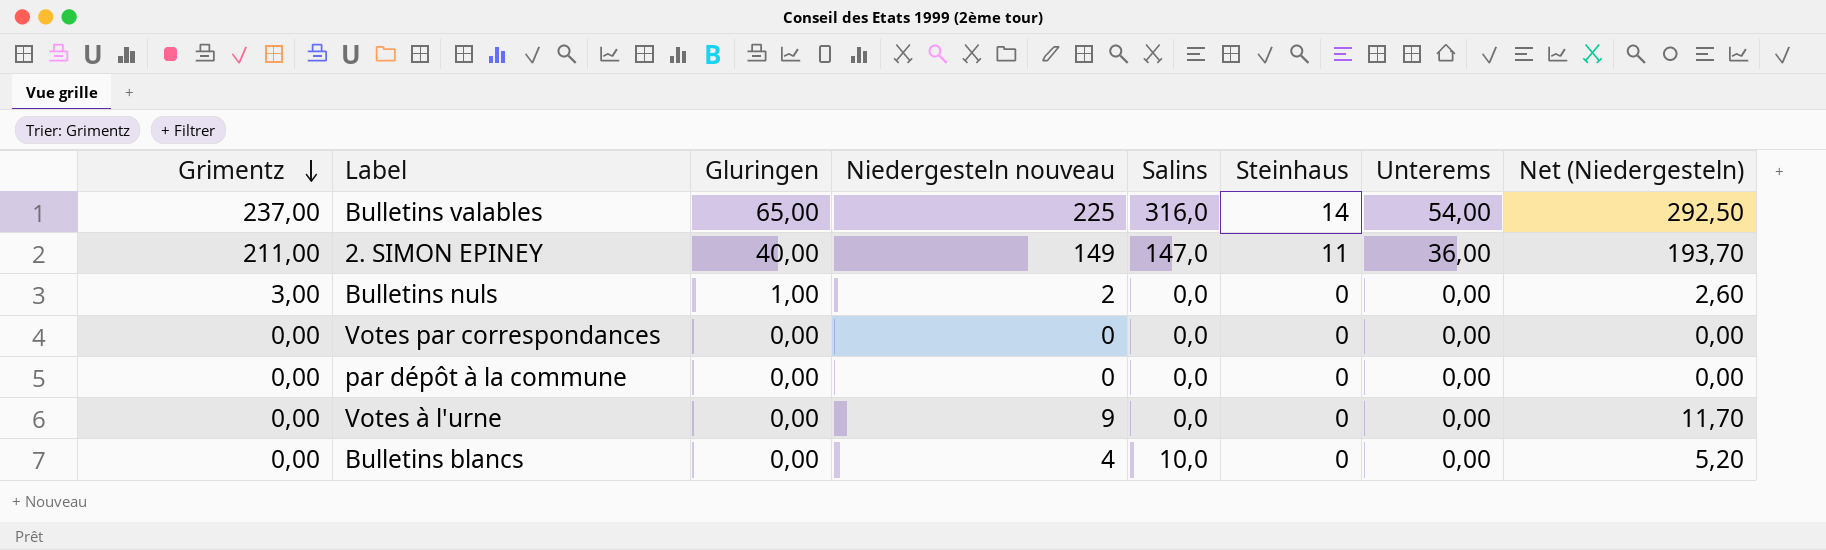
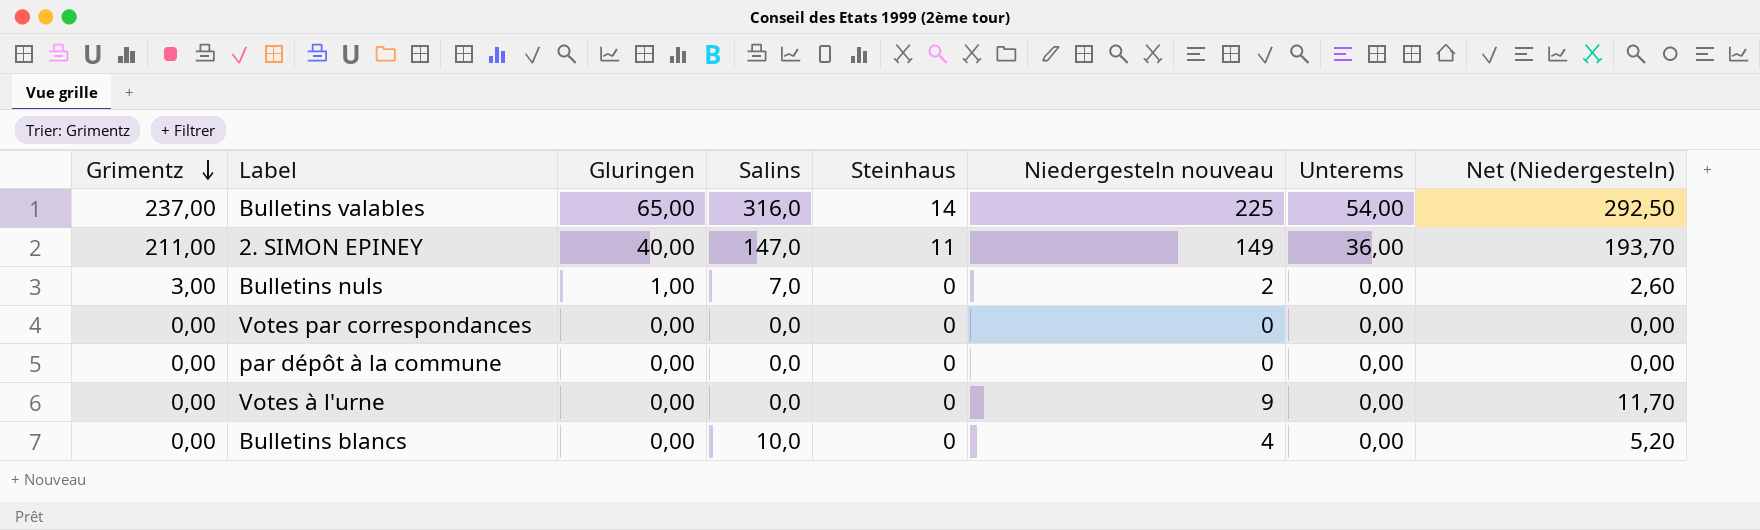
column Niedergesteln nouveau | position: 4 -> 6
Bulletins nuls | Salins: 0,0 -> 7,0

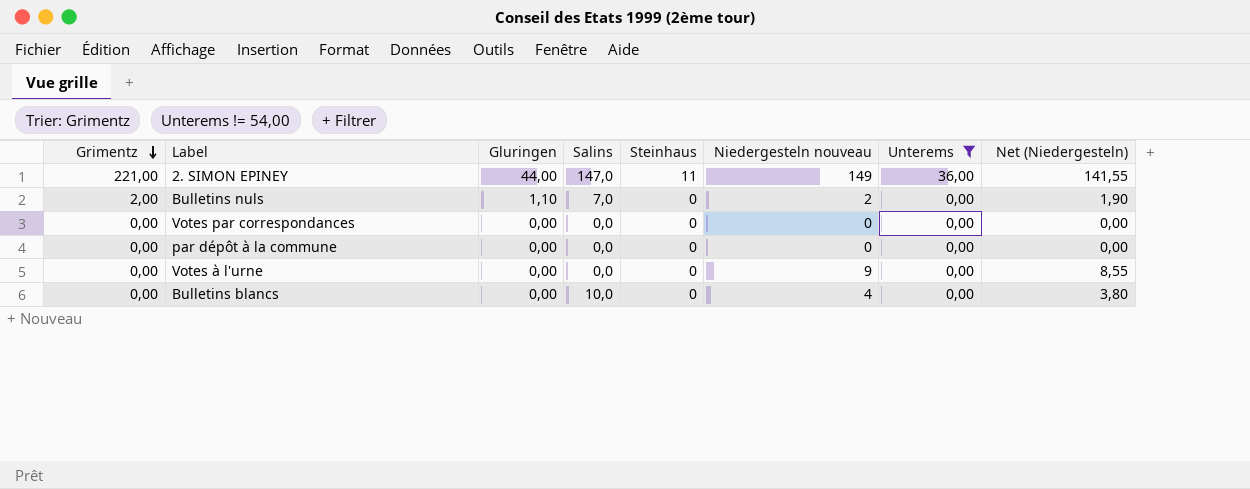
filter: none -> Unterems != 54,00
column Net (Niedergesteln) | formula: [Niedergesteln nouveau] * 1,3 -> [Niedergesteln nouveau] * 0,95
2. SIMON EPINEY | Grimentz: 211,00 -> 221,00
2. SIMON EPINEY | Gluringen: 40,00 -> 44,00
Bulletins nuls | Grimentz: 3,00 -> 2,00
Bulletins nuls | Gluringen: 1,00 -> 1,10

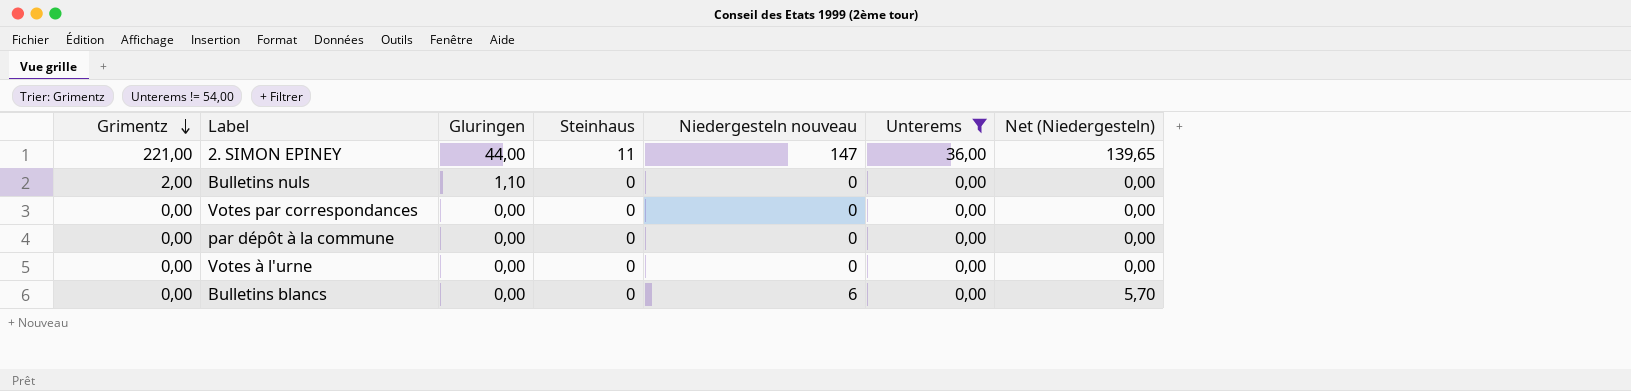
column Salins | position: 4 -> none
2. SIMON EPINEY | Niedergesteln nouveau: 149 -> 147
2. SIMON EPINEY | Net (Niedergesteln): 141,55 -> 139,65
Bulletins nuls | Niedergesteln nouveau: 2 -> 0
Bulletins nuls | Net (Niedergesteln): 1,90 -> 0,00
Votes à l'urne | Niedergesteln nouveau: 9 -> 0
Votes à l'urne | Net (Niedergesteln): 8,55 -> 0,00
Bulletins blancs | Niedergesteln nouveau: 4 -> 6
Bulletins blancs | Net (Niedergesteln): 3,80 -> 5,70

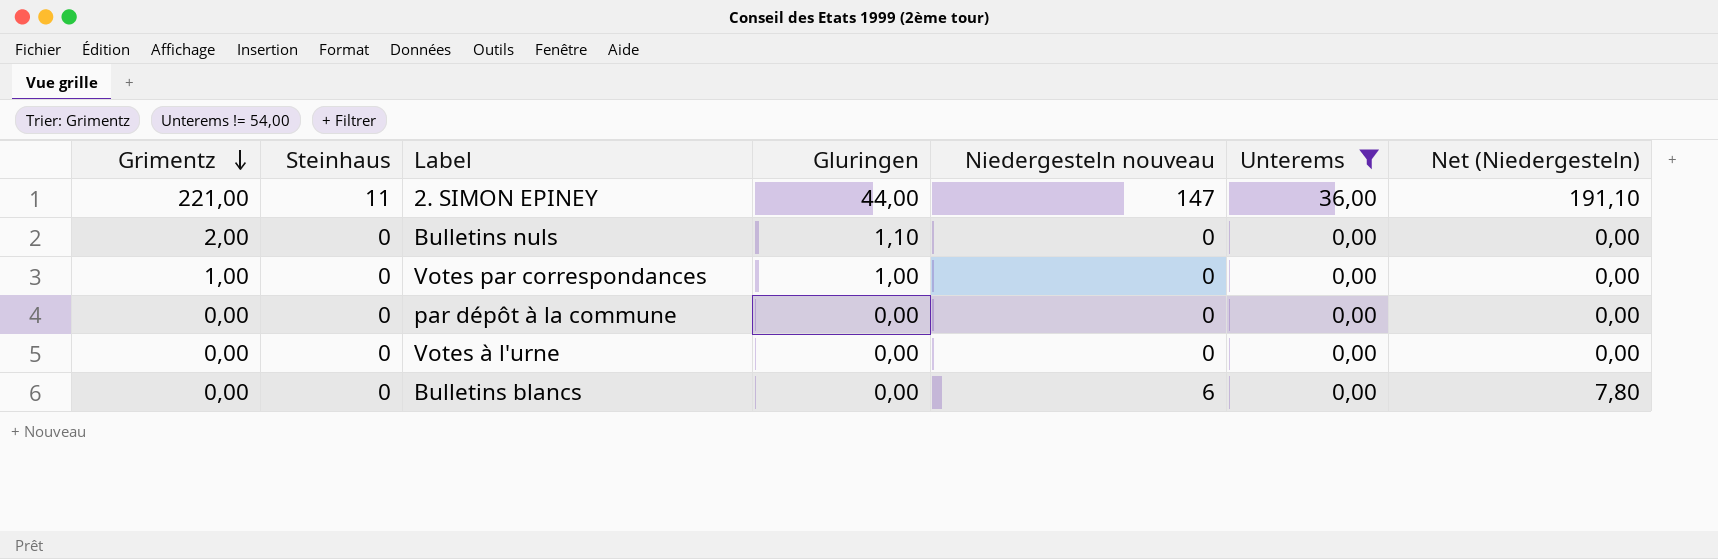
column Steinhaus | position: 4 -> 2
column Net (Niedergesteln) | formula: [Niedergesteln nouveau] * 0,95 -> [Niedergesteln nouveau] * 1,3
Votes par correspondances | Grimentz: 0,00 -> 1,00
Votes par correspondances | Gluringen: 0,00 -> 1,00

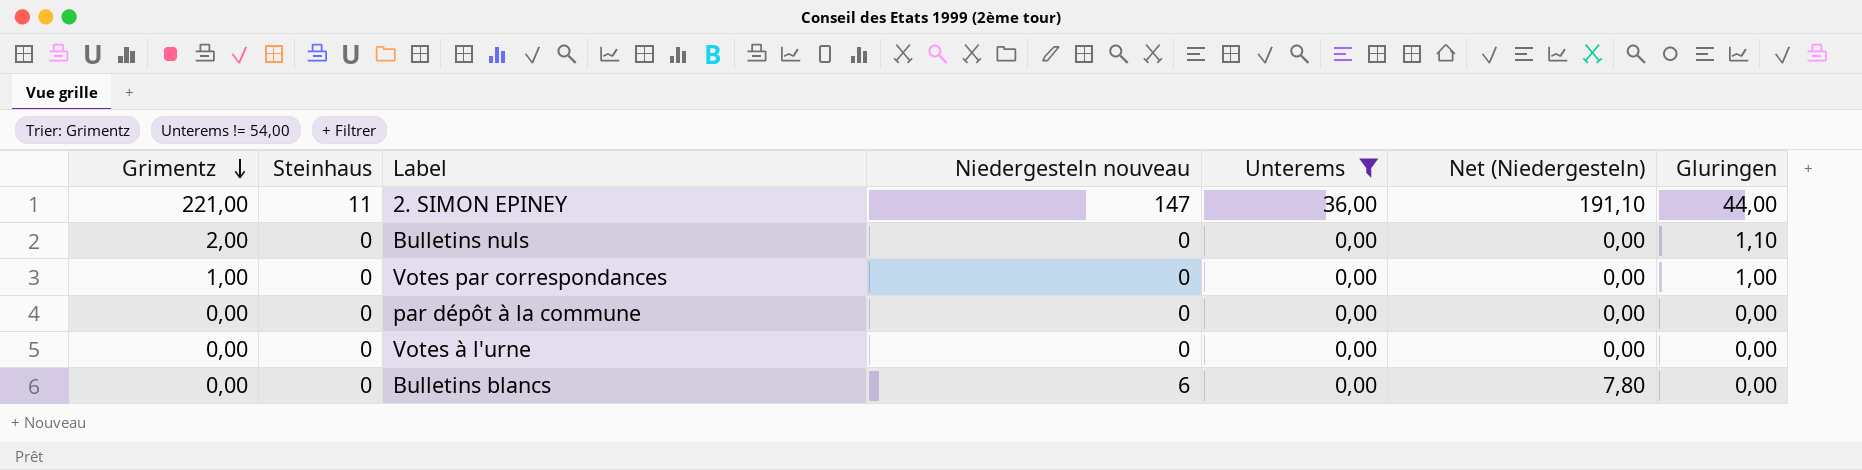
column Gluringen | position: 4 -> 7

